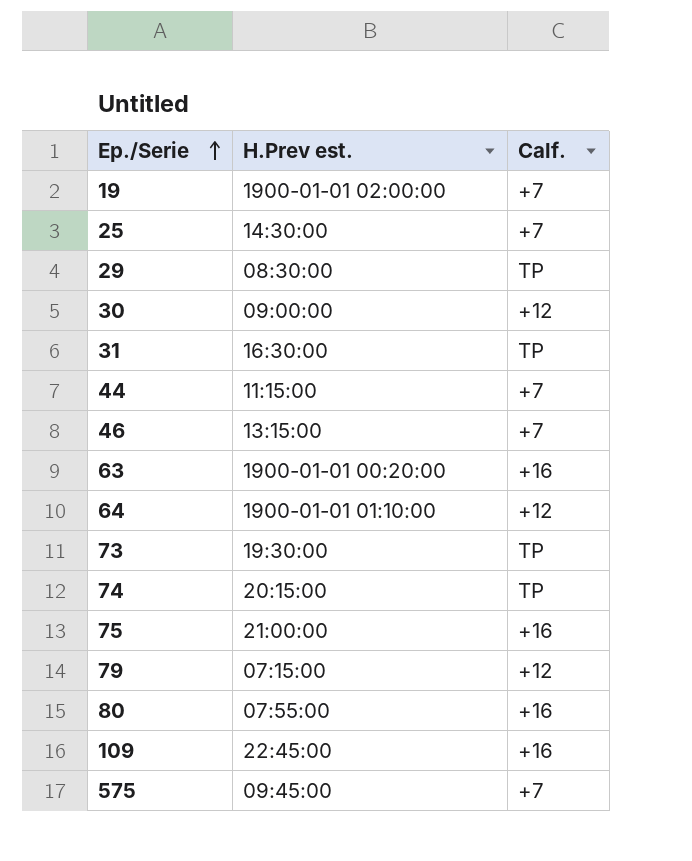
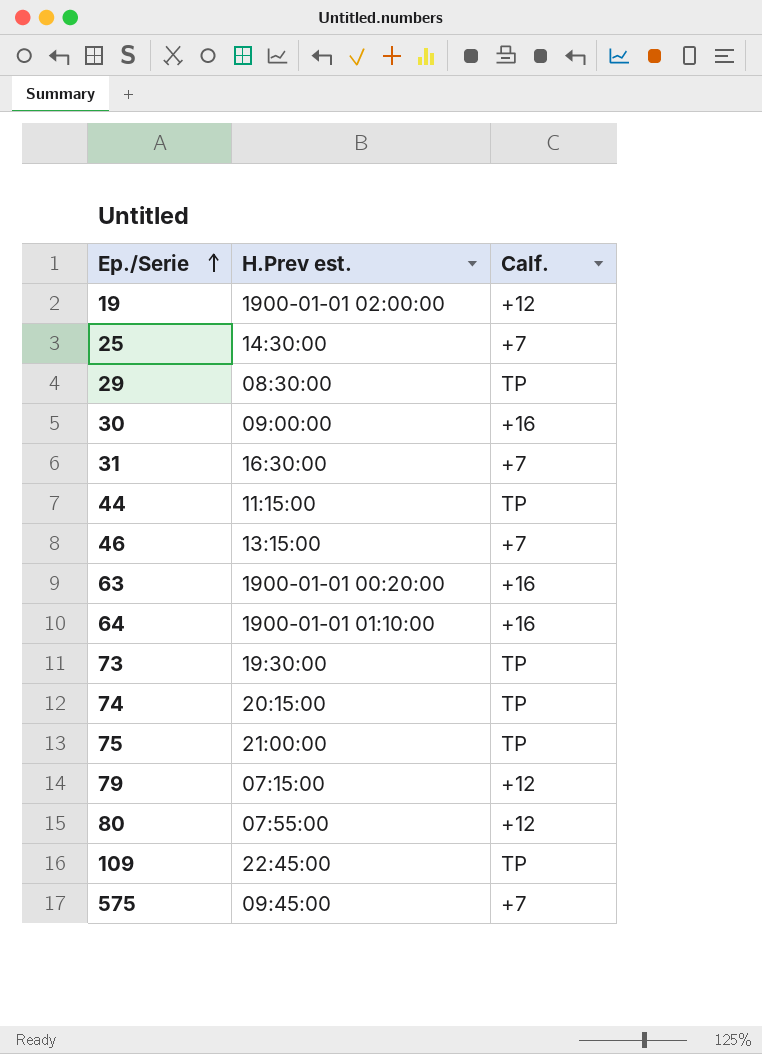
19 | Calf.: +7 -> +12
30 | Calf.: +12 -> +16
31 | Calf.: TP -> +7
44 | Calf.: +7 -> TP
64 | Calf.: +12 -> +16
75 | Calf.: +16 -> TP
80 | Calf.: +16 -> +12
109 | Calf.: +16 -> TP

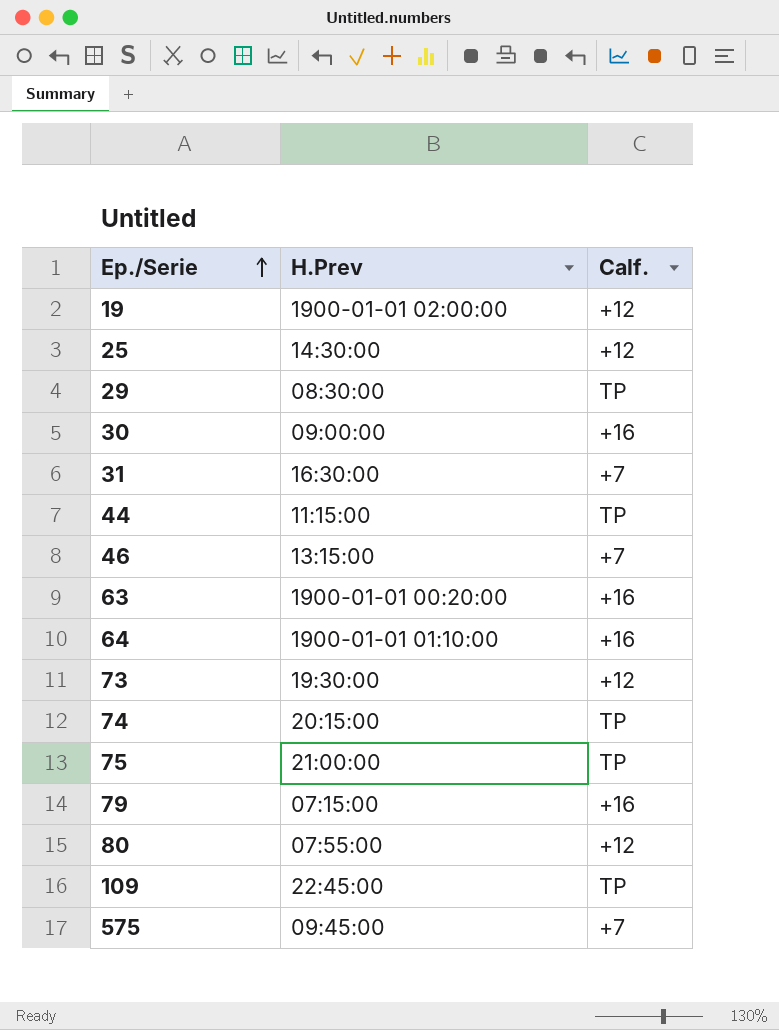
column name: H.Prev est. -> H.Prev
25 | Calf.: +7 -> +12
73 | Calf.: TP -> +12
79 | Calf.: +12 -> +16

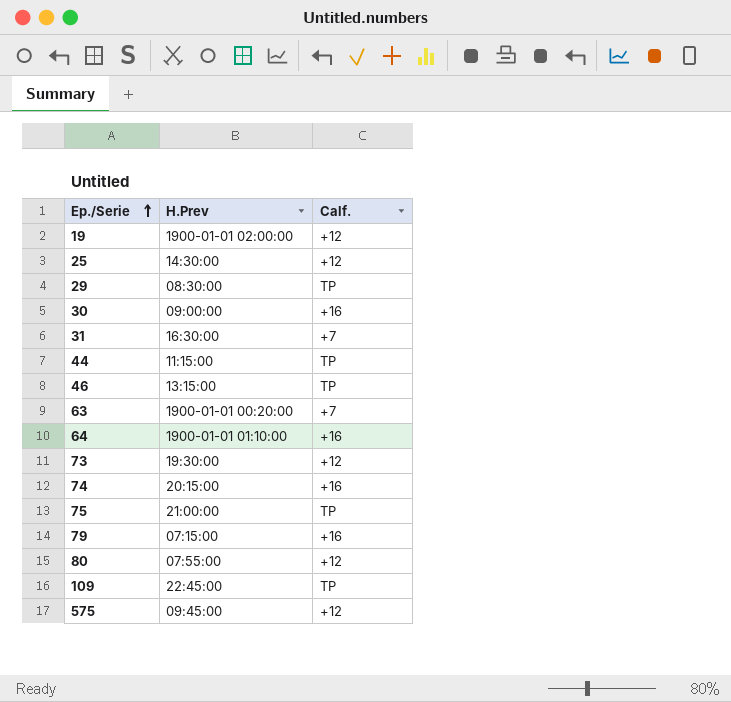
46 | Calf.: +7 -> TP
63 | Calf.: +16 -> +7
74 | Calf.: TP -> +16
575 | Calf.: +7 -> +12

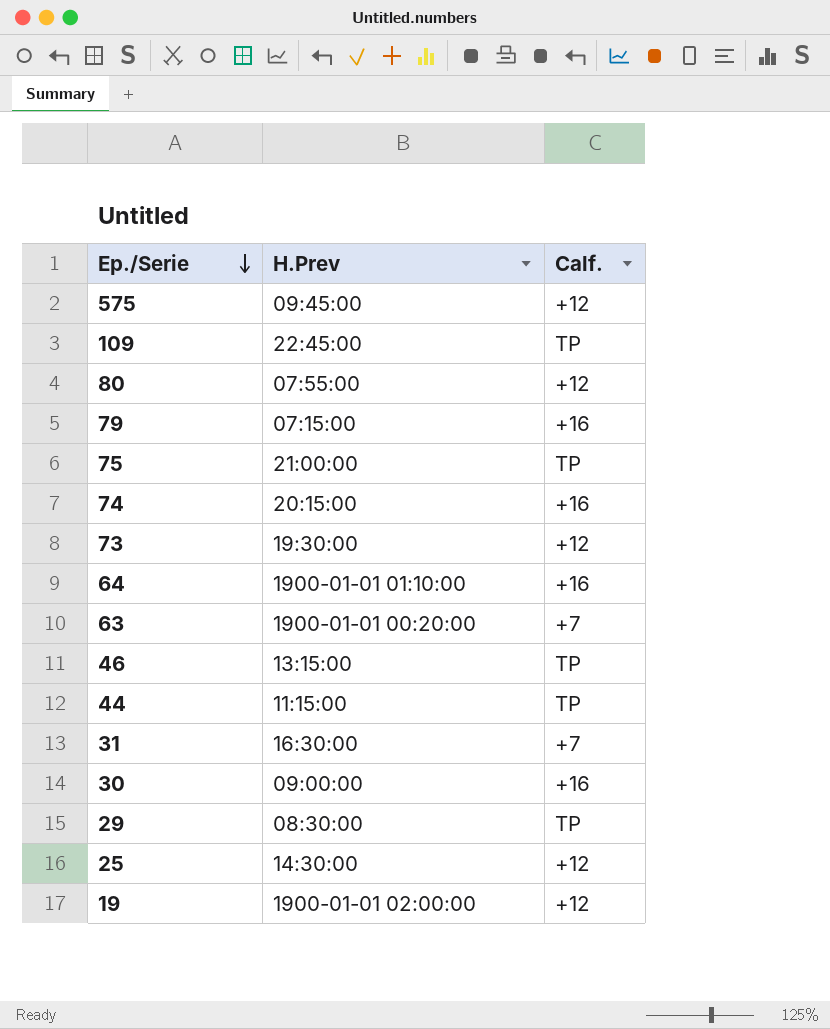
row order: Ep./Serie ascending -> Ep./Serie descending

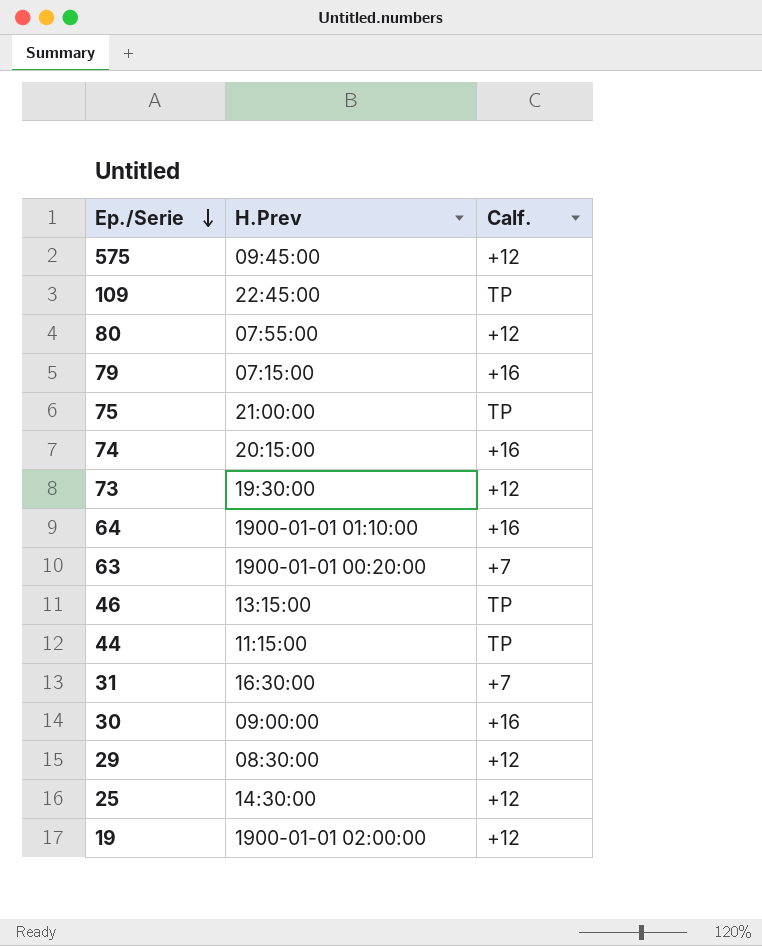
29 | Calf.: TP -> +12

